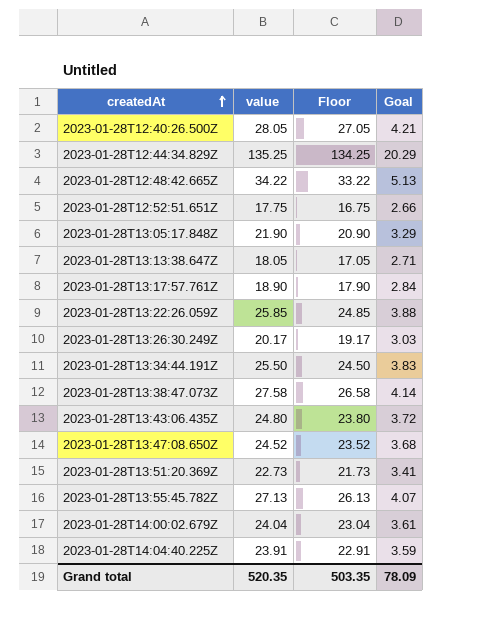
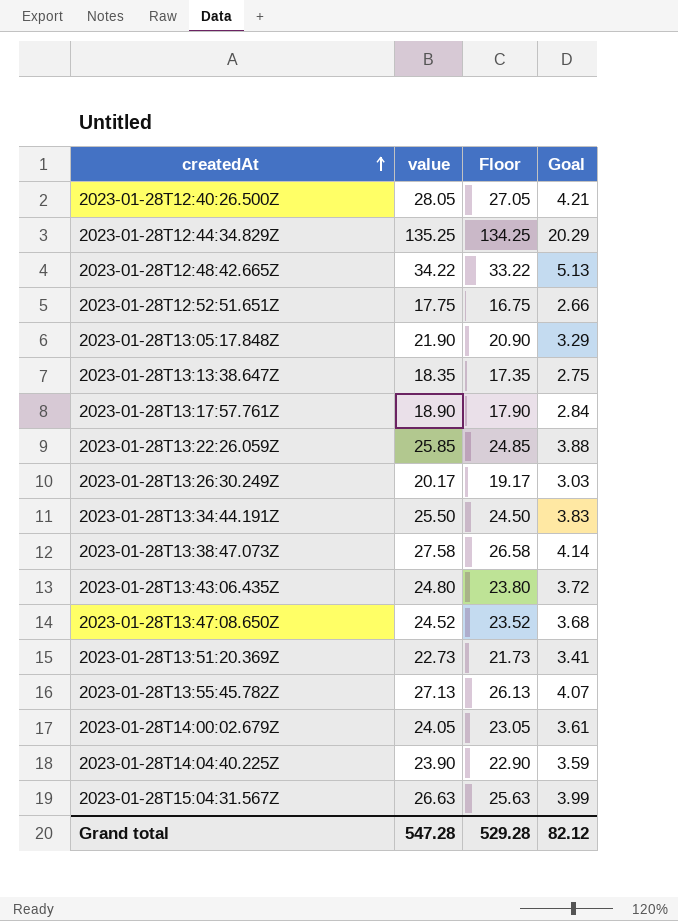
2023-01-28T13:13:38.647Z | value: 18.05 -> 18.35
2023-01-28T13:13:38.647Z | Floor: 17.05 -> 17.35
2023-01-28T13:13:38.647Z | Goal: 2.71 -> 2.75
2023-01-28T14:00:02.679Z | value: 24.04 -> 24.05
2023-01-28T14:00:02.679Z | Floor: 23.04 -> 23.05
2023-01-28T14:04:40.225Z | value: 23.91 -> 23.90
2023-01-28T14:04:40.225Z | Floor: 22.91 -> 22.90
row 2023-01-28T15:04:31.567Z: none -> 26.63 | 25.63 | 3.99
Grand total | value: 520.35 -> 547.28
Grand total | Floor: 503.35 -> 529.28
Grand total | Goal: 78.09 -> 82.12

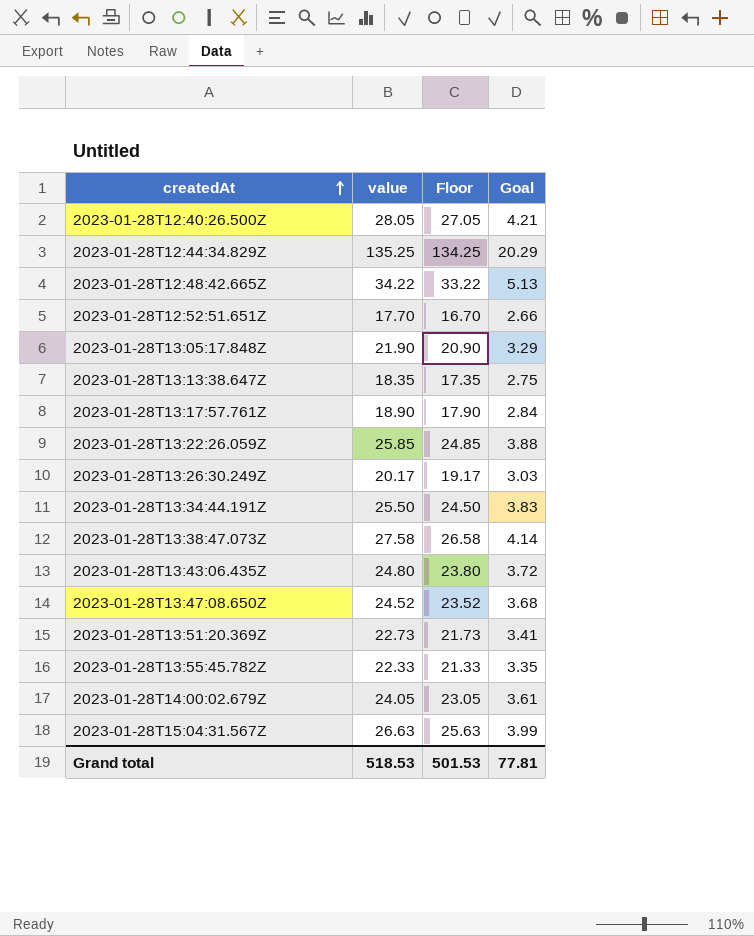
row 2023-01-28T14:04:40.225Z: 23.90 | 22.90 | 3.59 -> none
2023-01-28T12:52:51.651Z | value: 17.75 -> 17.70
2023-01-28T12:52:51.651Z | Floor: 16.75 -> 16.70
2023-01-28T13:55:45.782Z | value: 27.13 -> 22.33
2023-01-28T13:55:45.782Z | Floor: 26.13 -> 21.33
2023-01-28T13:55:45.782Z | Goal: 4.07 -> 3.35
Grand total | value: 547.28 -> 518.53
Grand total | Floor: 529.28 -> 501.53
Grand total | Goal: 82.12 -> 77.81

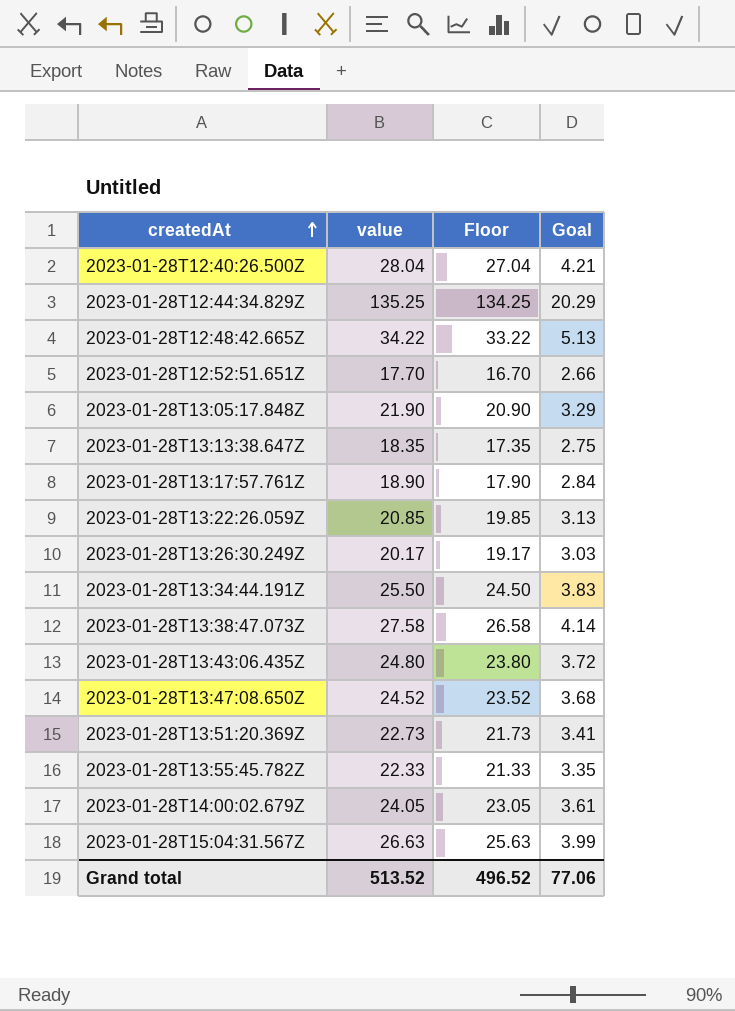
2023-01-28T12:40:26.500Z | value: 28.05 -> 28.04
2023-01-28T12:40:26.500Z | Floor: 27.05 -> 27.04
2023-01-28T13:22:26.059Z | value: 25.85 -> 20.85
2023-01-28T13:22:26.059Z | Floor: 24.85 -> 19.85
2023-01-28T13:22:26.059Z | Goal: 3.88 -> 3.13
Grand total | value: 518.53 -> 513.52
Grand total | Floor: 501.53 -> 496.52
Grand total | Goal: 77.81 -> 77.06

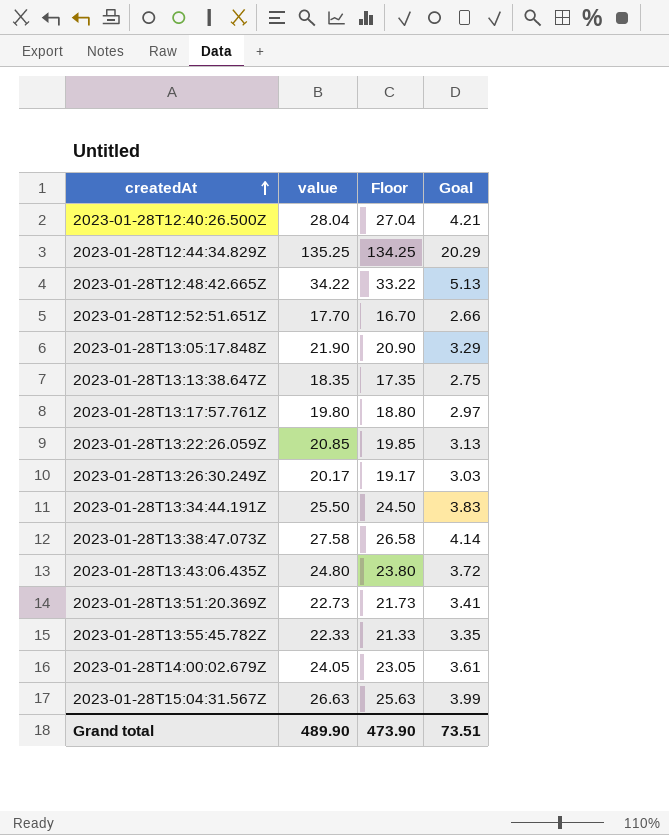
row 2023-01-28T13:47:08.650Z: 24.52 | 23.52 | 3.68 -> none
2023-01-28T13:17:57.761Z | value: 18.90 -> 19.80
2023-01-28T13:17:57.761Z | Floor: 17.90 -> 18.80
2023-01-28T13:17:57.761Z | Goal: 2.84 -> 2.97
Grand total | value: 513.52 -> 489.90
Grand total | Floor: 496.52 -> 473.90
Grand total | Goal: 77.06 -> 73.51

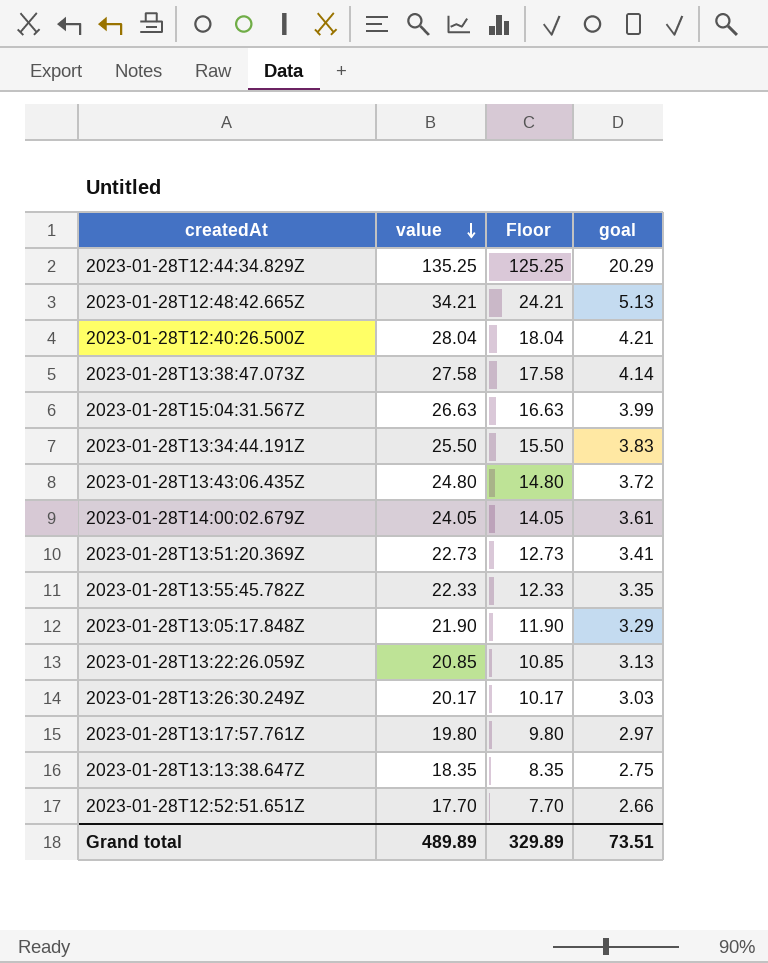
row order: createdAt ascending -> value descending
column Floor | formula: [value] - 1 -> [value] - 10
column name: Goal -> goal
2023-01-28T12:48:42.665Z | value: 34.22 -> 34.21
Grand total | value: 489.90 -> 489.89
Grand total | Floor: 473.90 -> 329.89

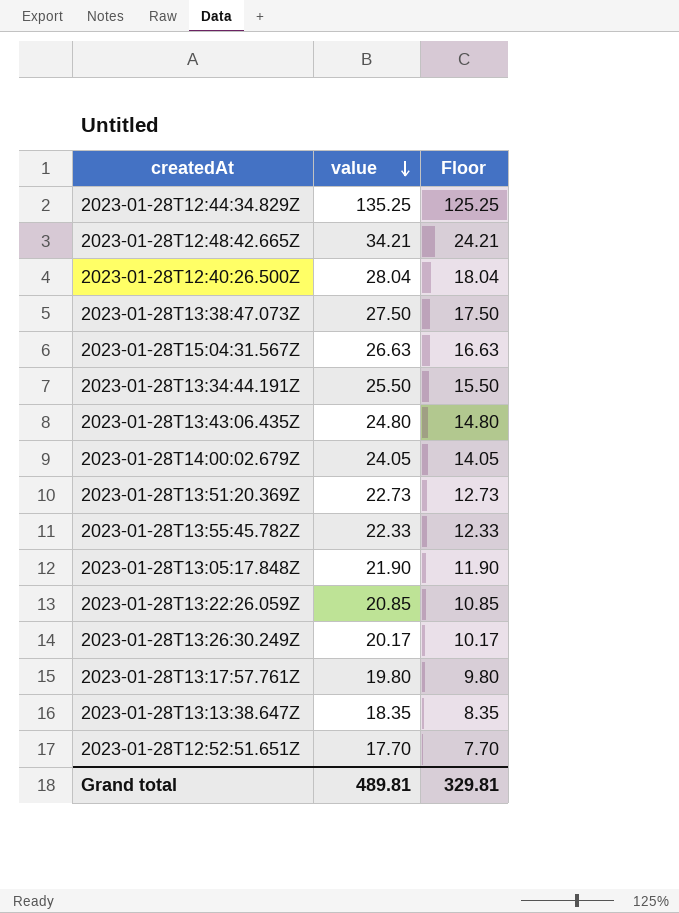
column goal | formula: [value] * 0.15 -> none
2023-01-28T13:38:47.073Z | value: 27.58 -> 27.50
2023-01-28T13:38:47.073Z | Floor: 17.58 -> 17.50
Grand total | value: 489.89 -> 489.81
Grand total | Floor: 329.89 -> 329.81

